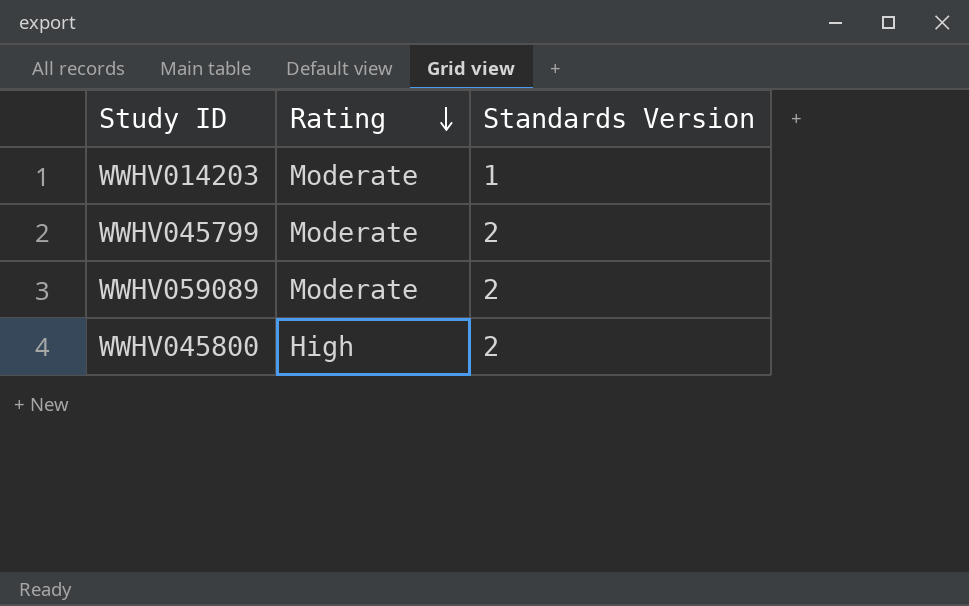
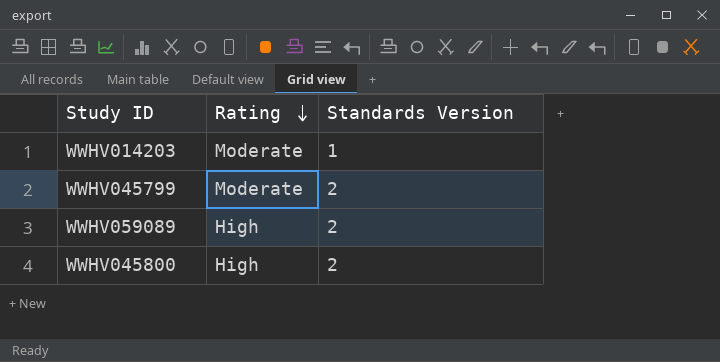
WWHV059089 | Rating: Moderate -> High

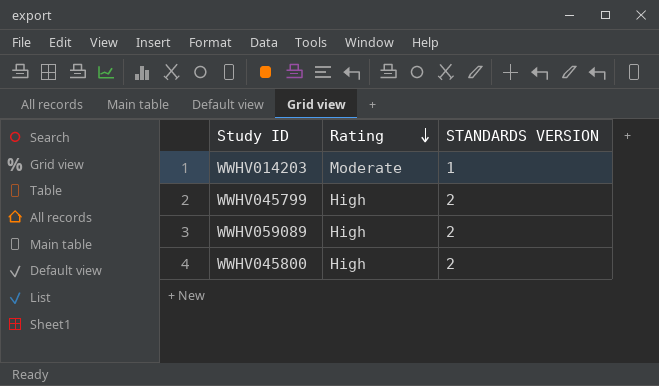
column name: Standards Version -> STANDARDS VERSION
WWHV045799 | Rating: Moderate -> High

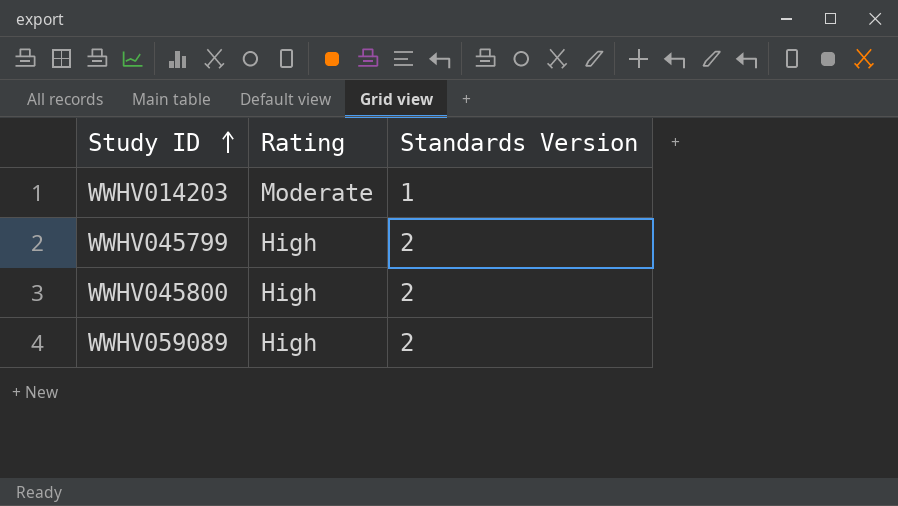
row order: Rating descending -> Study ID ascending
column name: STANDARDS VERSION -> Standards Version

